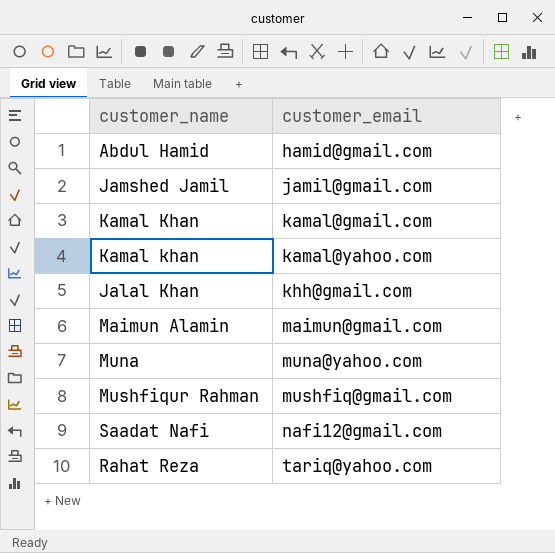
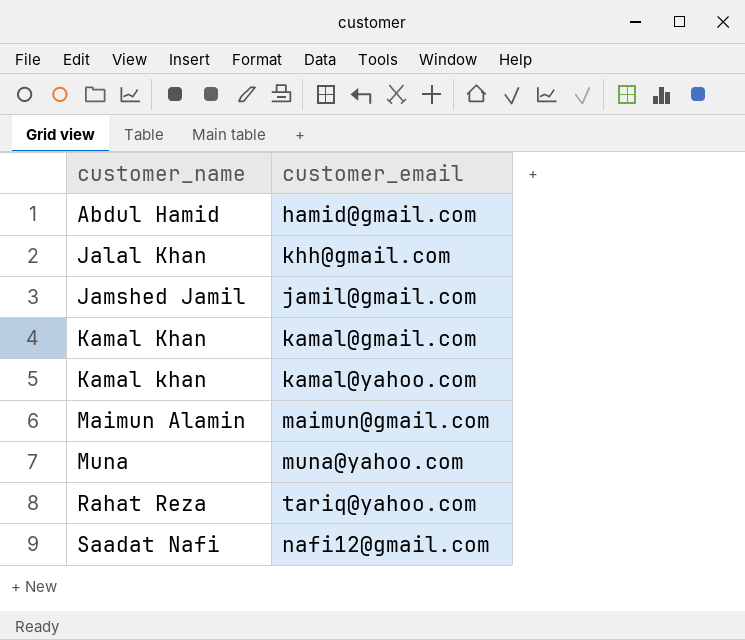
row order: customer_email ascending -> customer_name ascending
row Mushfiqur Rahman: mushfiq@gmail.com -> none

